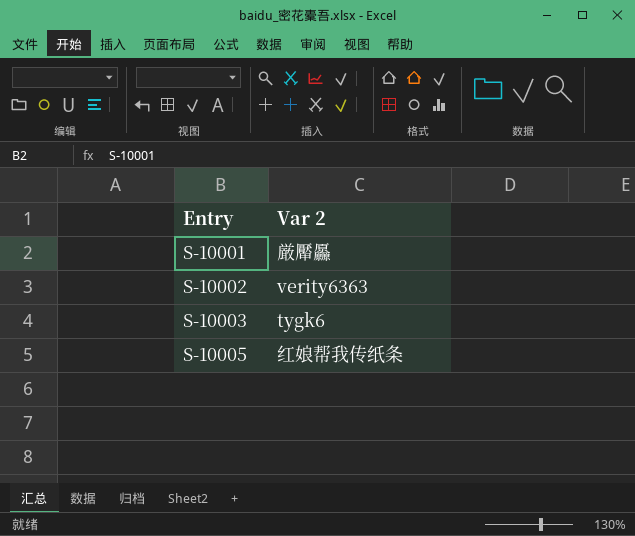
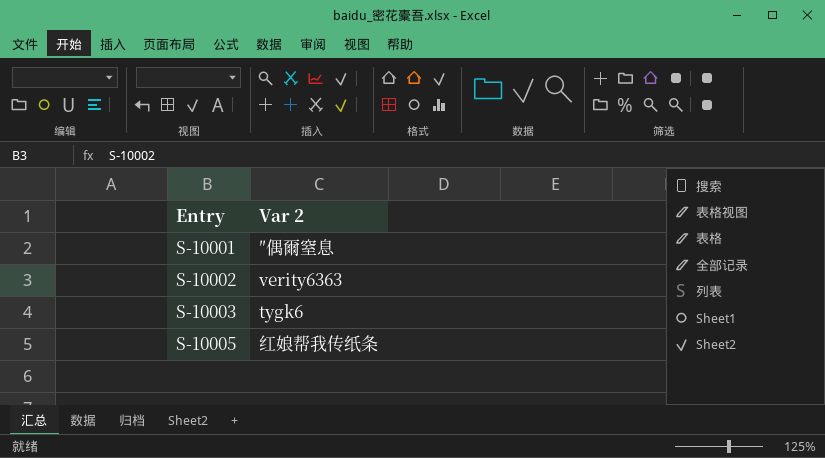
S-10001 | Var 2: 厳厴厵 -> ″偶爾窒息

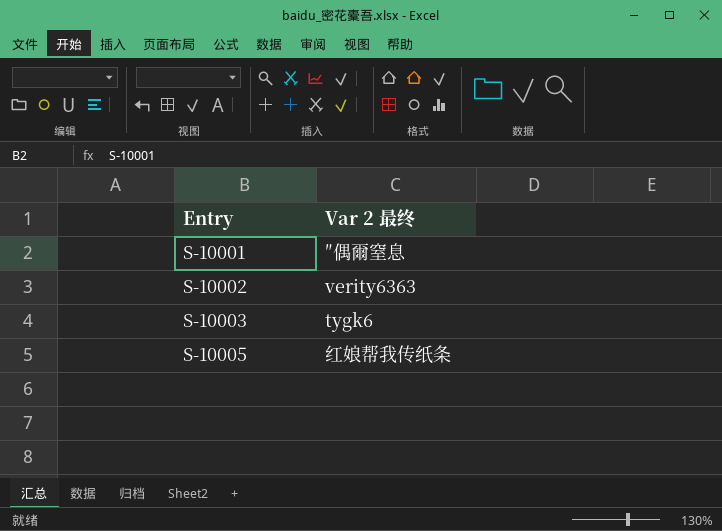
column name: Var 2 -> Var 2 最终

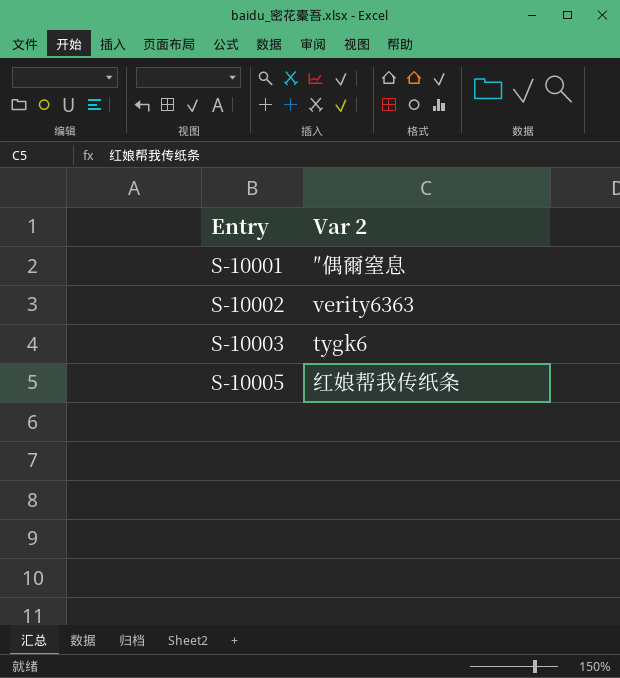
column name: Var 2 最终 -> Var 2

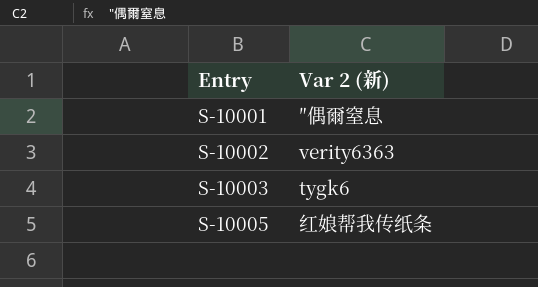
column name: Var 2 -> Var 2 (新)

